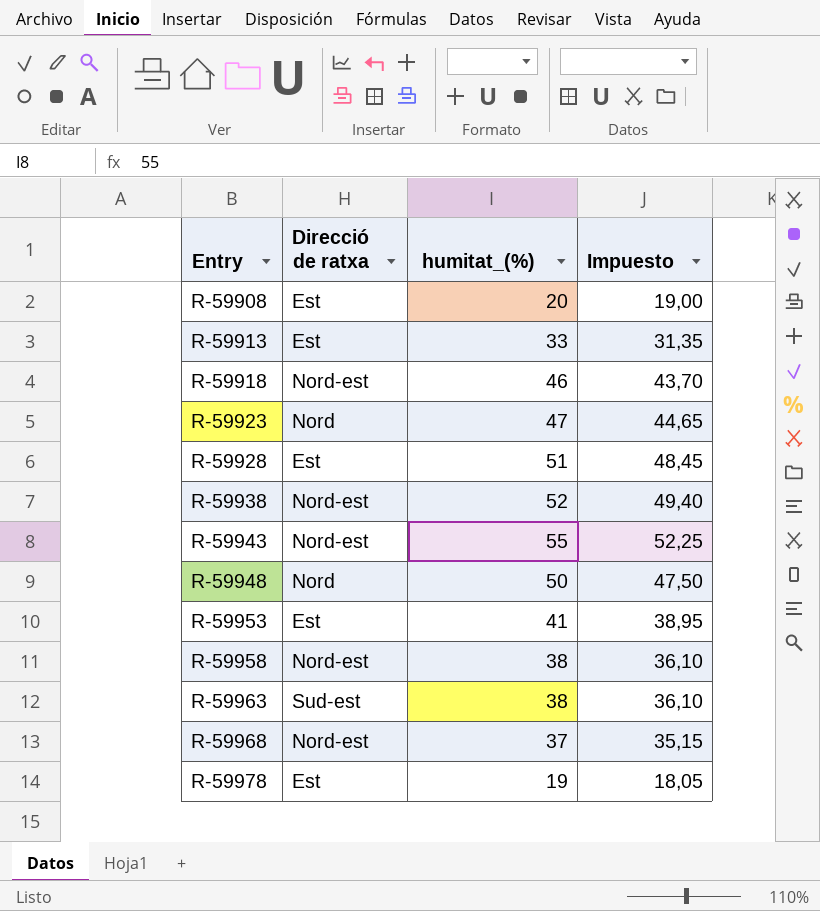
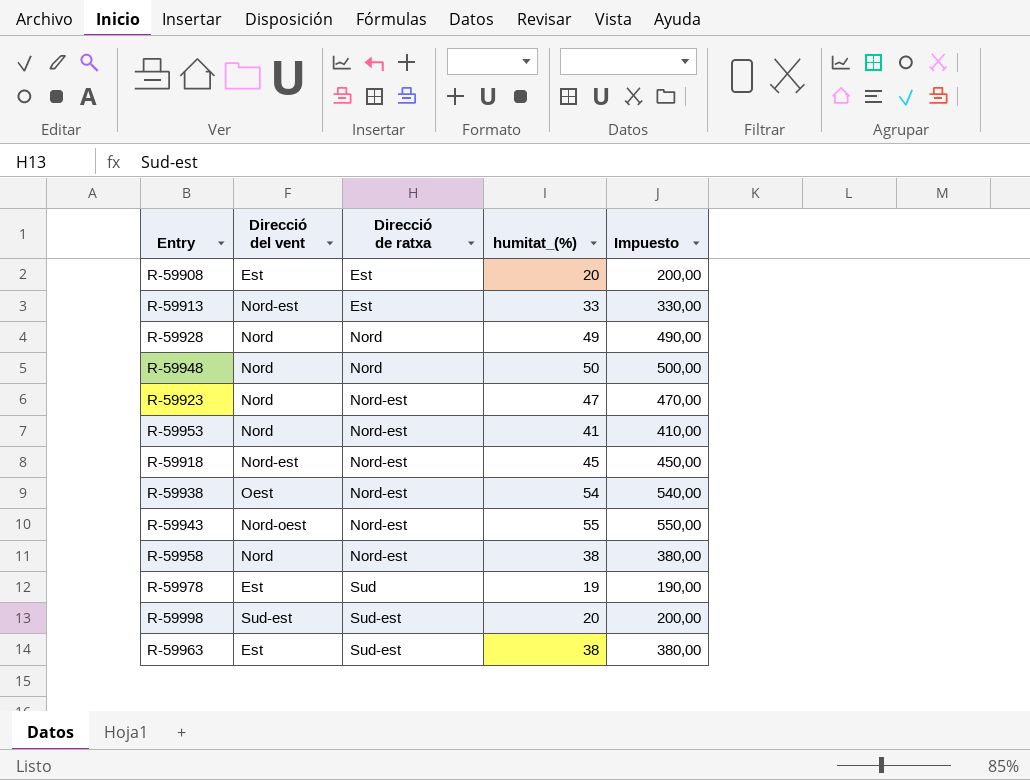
row order: Entry ascending -> Direcció de ratxa ascending
column Direcció del vent | position: none -> 2
column Impuesto | formula: [humitat_(%)] * 0,95 -> [humitat_(%)] * 10
row R-59968: Nord-est | 37 | 35,15 -> none
R-59928 | Direcció de ratxa: Est -> Nord
R-59928 | humitat_(%): 51 -> 49
R-59923 | Direcció de ratxa: Nord -> Nord-est
R-59953 | Direcció de ratxa: Est -> Nord-est
R-59918 | humitat_(%): 46 -> 45
R-59938 | humitat_(%): 52 -> 54
R-59978 | Direcció de ratxa: Est -> Sud
row R-59998: none -> Sud-est | Sud-est | 20 | 200,00

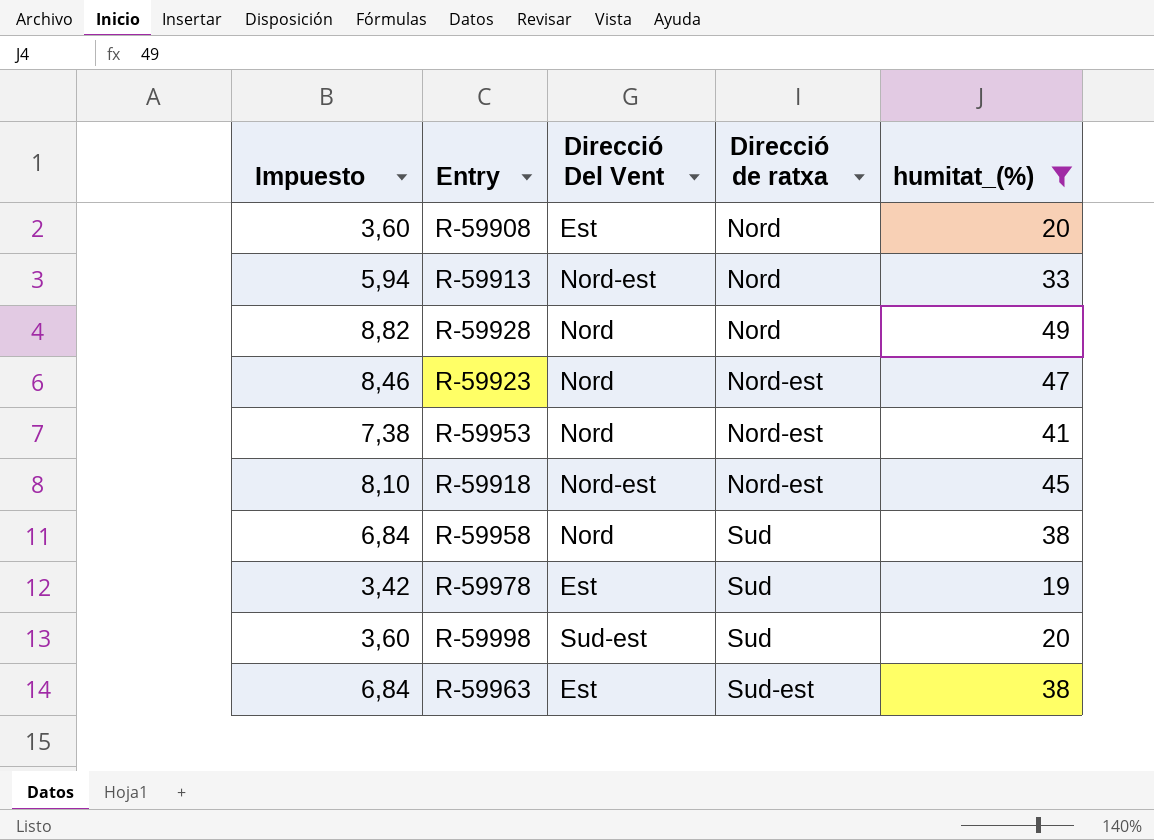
filter: none -> humitat_(%) <= 49
column Impuesto | formula: [humitat_(%)] * 10 -> [humitat_(%)] * 0,18
column Impuesto | position: 5 -> 1
column name: Direcció del vent -> Direcció Del Vent
R-59908 | Direcció de ratxa: Est -> Nord
R-59913 | Direcció de ratxa: Est -> Nord
R-59958 | Direcció de ratxa: Nord-est -> Sud
R-59998 | Direcció de ratxa: Sud-est -> Sud

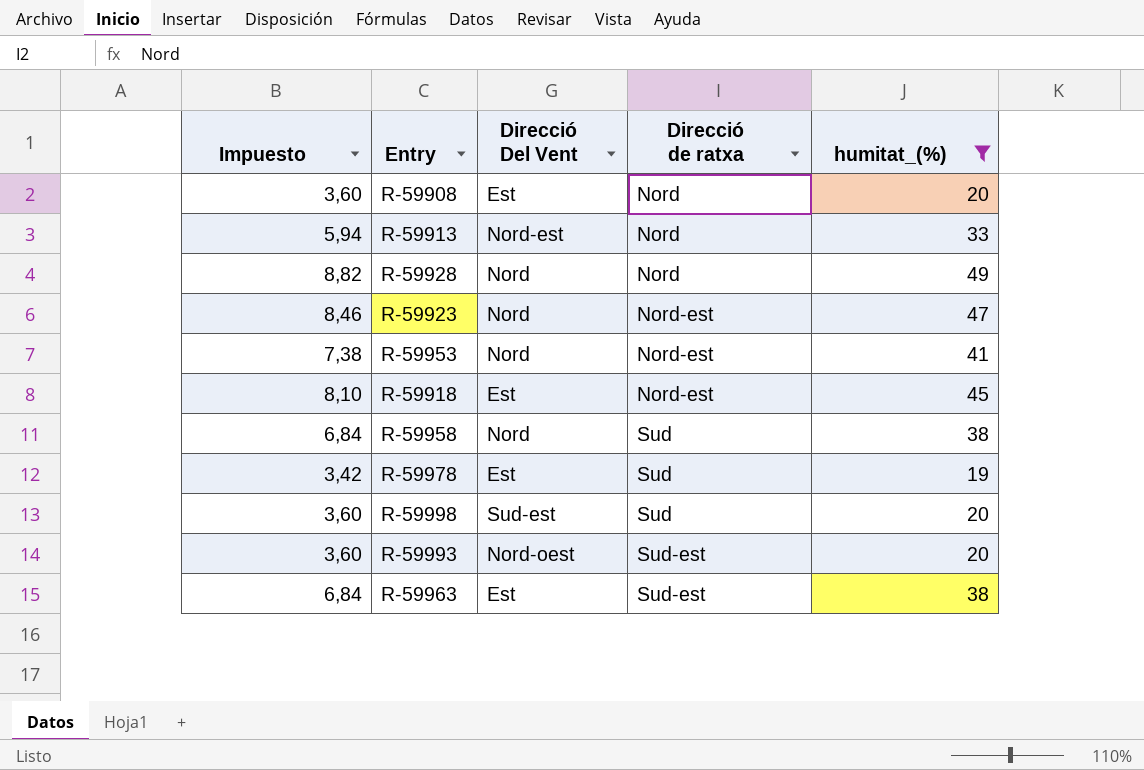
R-59918 | Direcció Del Vent: Nord-est -> Est
row R-59993: none -> 3,60 | Nord-oest | Sud-est | 20

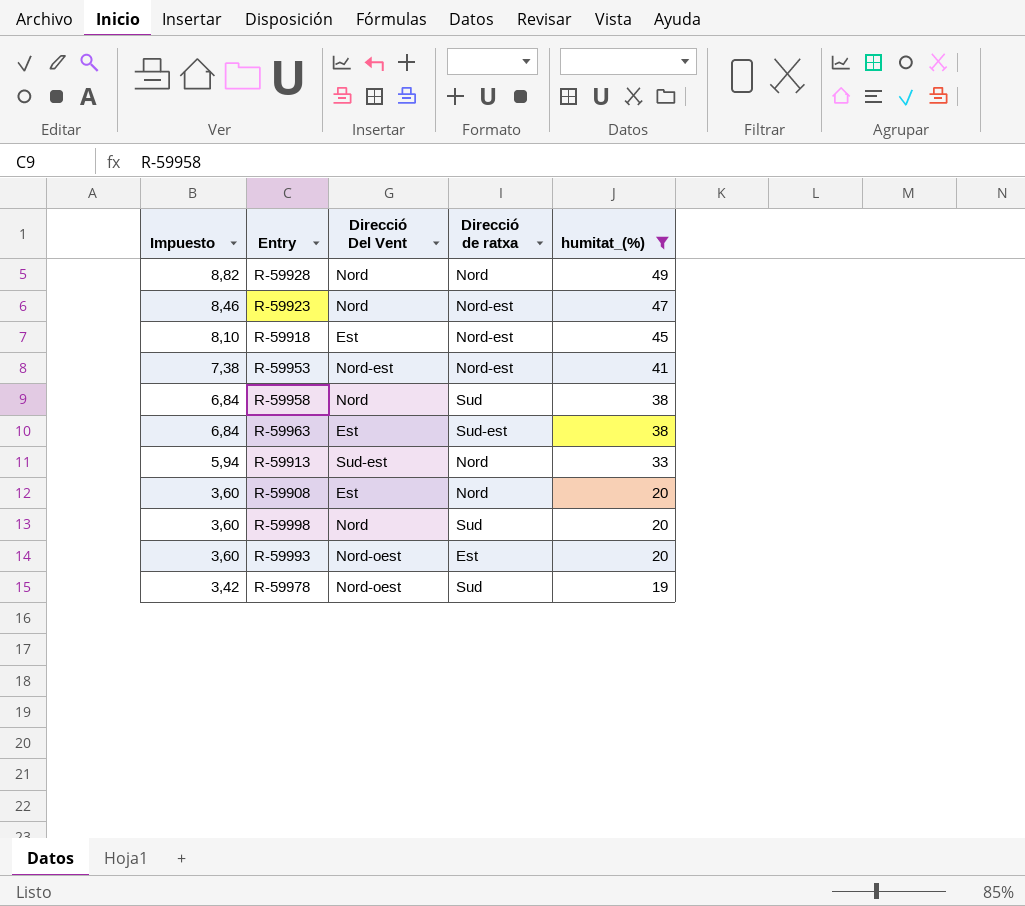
row order: Direcció de ratxa ascending -> Impuesto descending
R-59953 | Direcció Del Vent: Nord -> Nord-est
R-59913 | Direcció Del Vent: Nord-est -> Sud-est
R-59998 | Direcció Del Vent: Sud-est -> Nord
R-59993 | Direcció de ratxa: Sud-est -> Est
R-59978 | Direcció Del Vent: Est -> Nord-oest

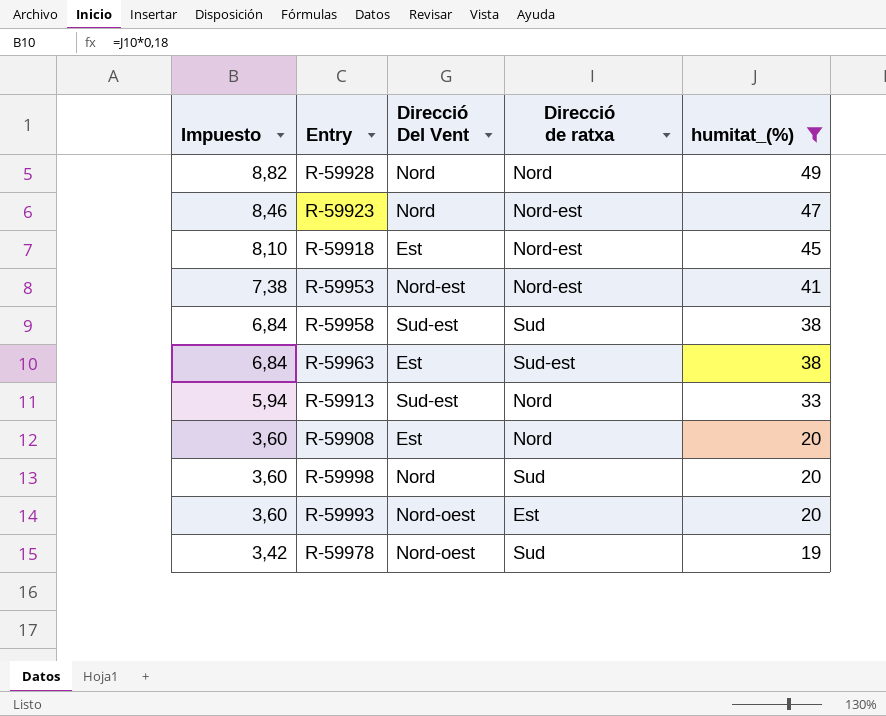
R-59958 | Direcció Del Vent: Nord -> Sud-est

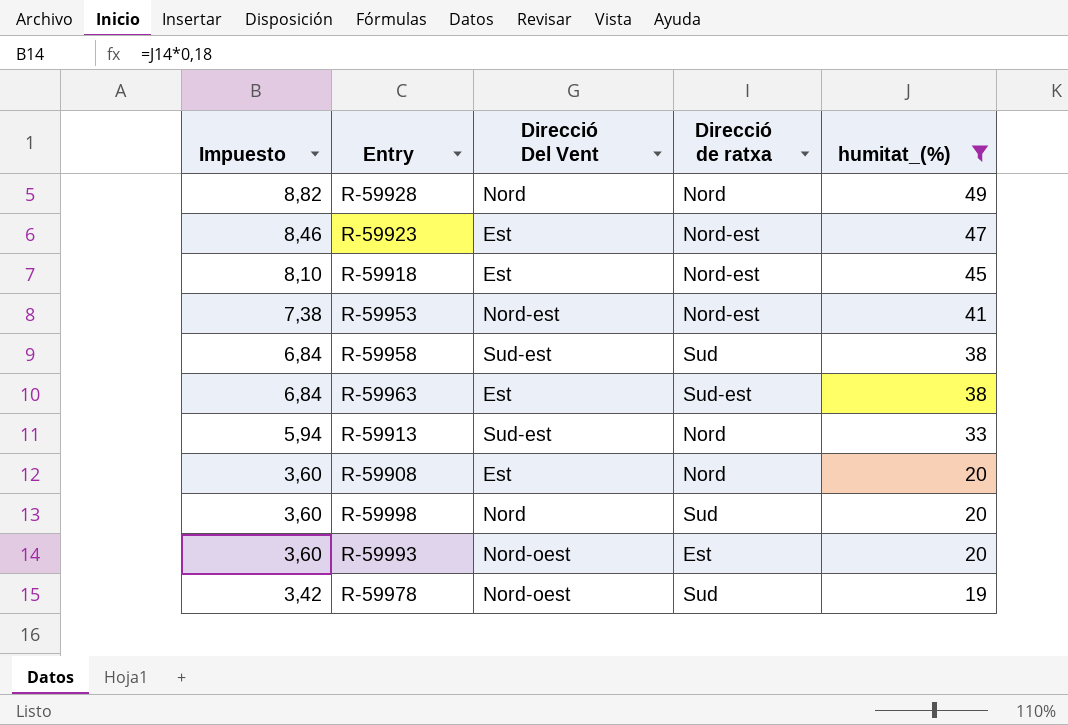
R-59923 | Direcció Del Vent: Nord -> Est

